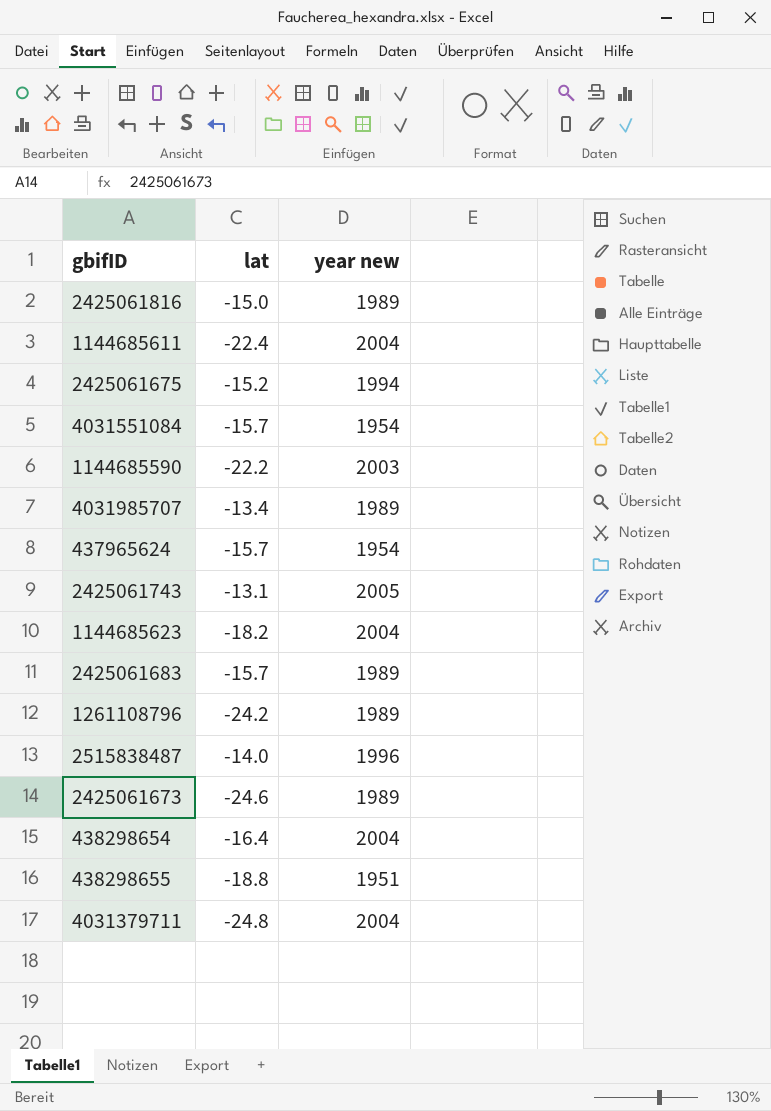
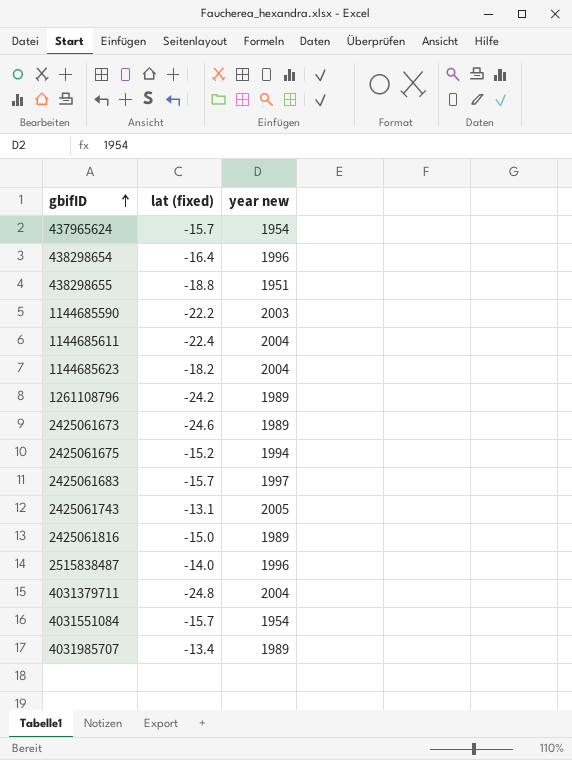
row order: none -> gbifID ascending
column name: lat -> lat (fixed)
438298654 | year new: 2004 -> 1996
2425061683 | year new: 1989 -> 1997

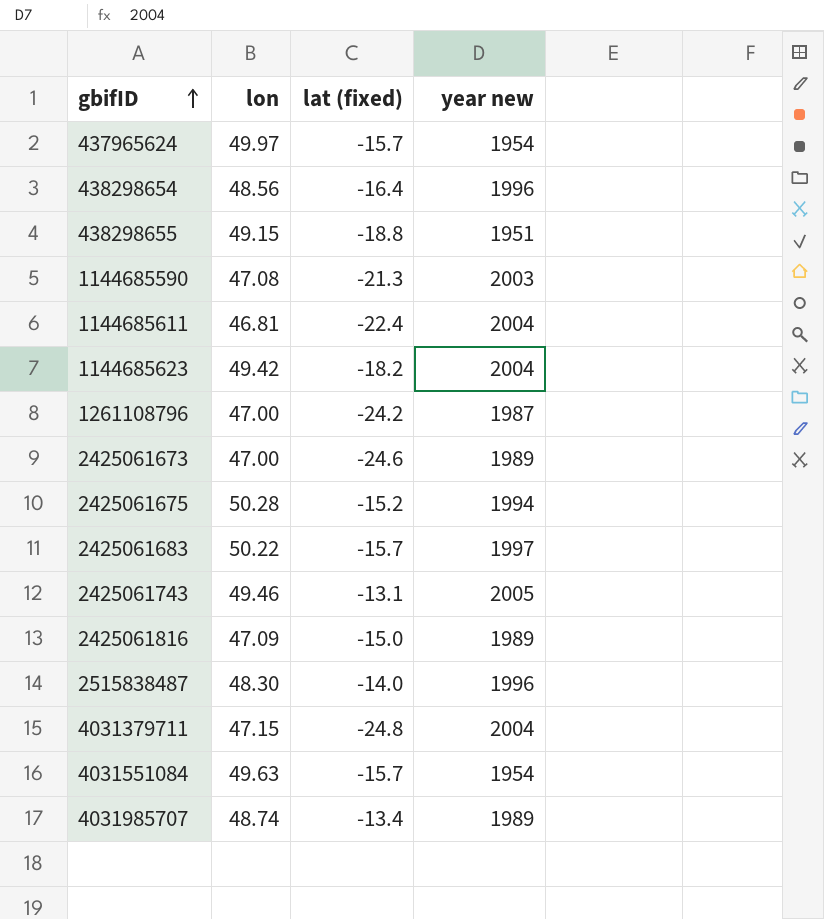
column lon | position: none -> 2
1144685590 | lat (fixed): -22.2 -> -21.3
1261108796 | year new: 1989 -> 1987

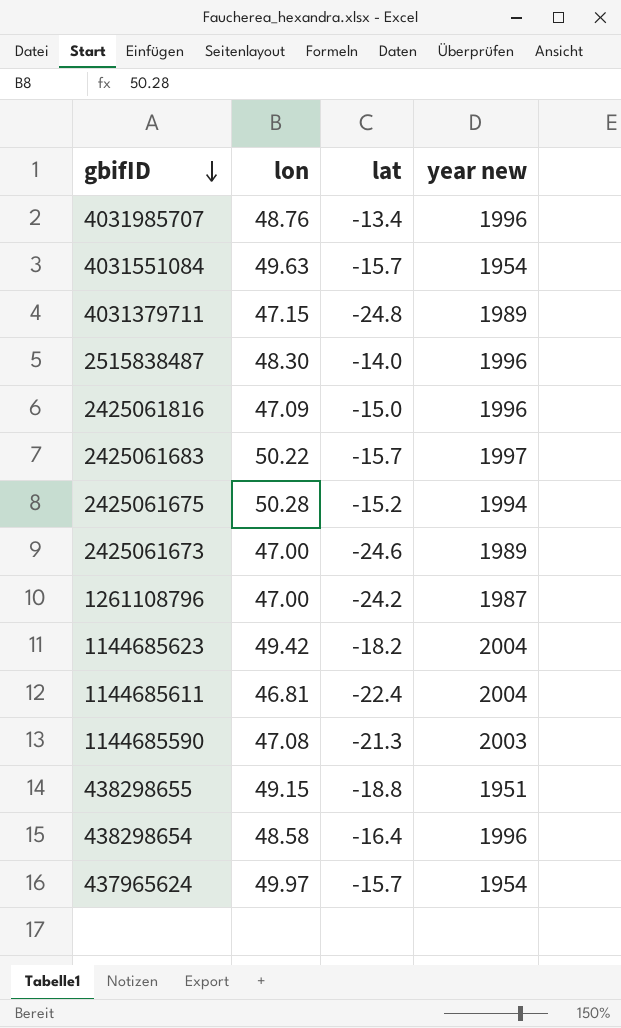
row order: gbifID ascending -> gbifID descending
column name: lat (fixed) -> lat
row 2425061743: 49.46 | -13.1 | 2005 -> none
4031985707 | lon: 48.74 -> 48.76
4031985707 | year new: 1989 -> 1996
4031379711 | year new: 2004 -> 1989
2425061816 | year new: 1989 -> 1996
438298654 | lon: 48.56 -> 48.58

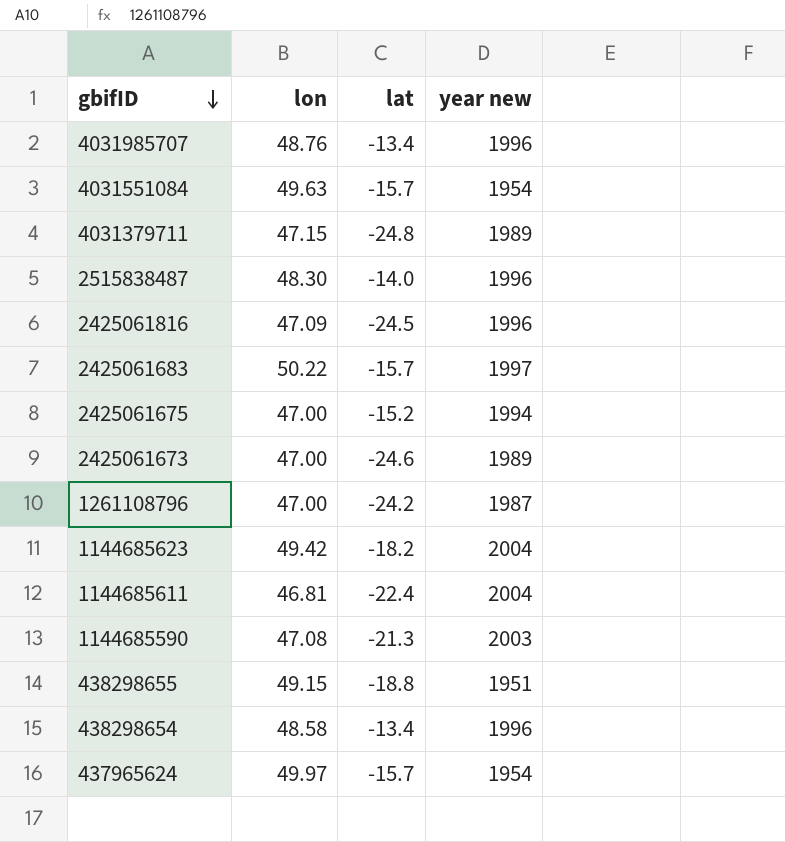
2425061816 | lat: -15.0 -> -24.5
2425061675 | lon: 50.28 -> 47.00
438298654 | lat: -16.4 -> -13.4

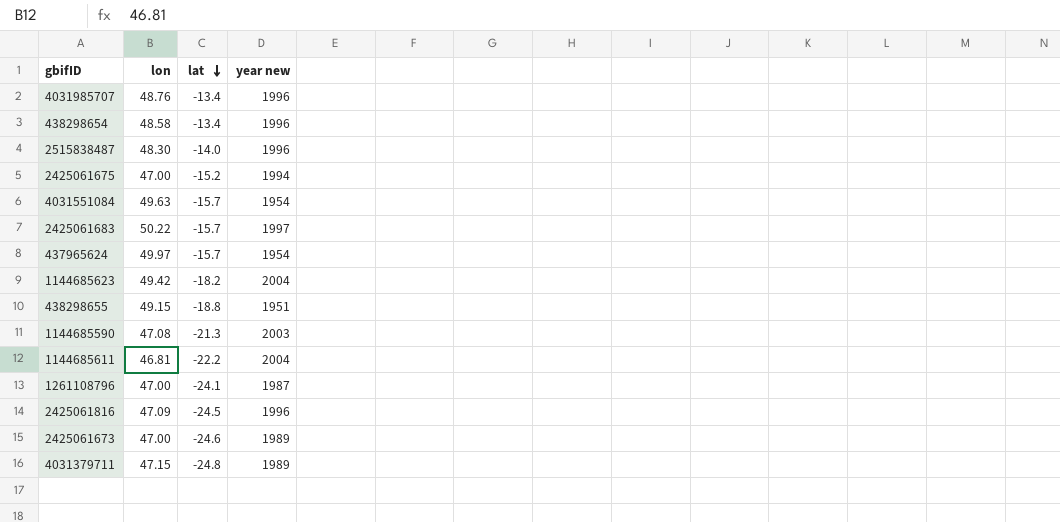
row order: gbifID descending -> lat descending
1144685611 | lat: -22.4 -> -22.2
1261108796 | lat: -24.2 -> -24.1

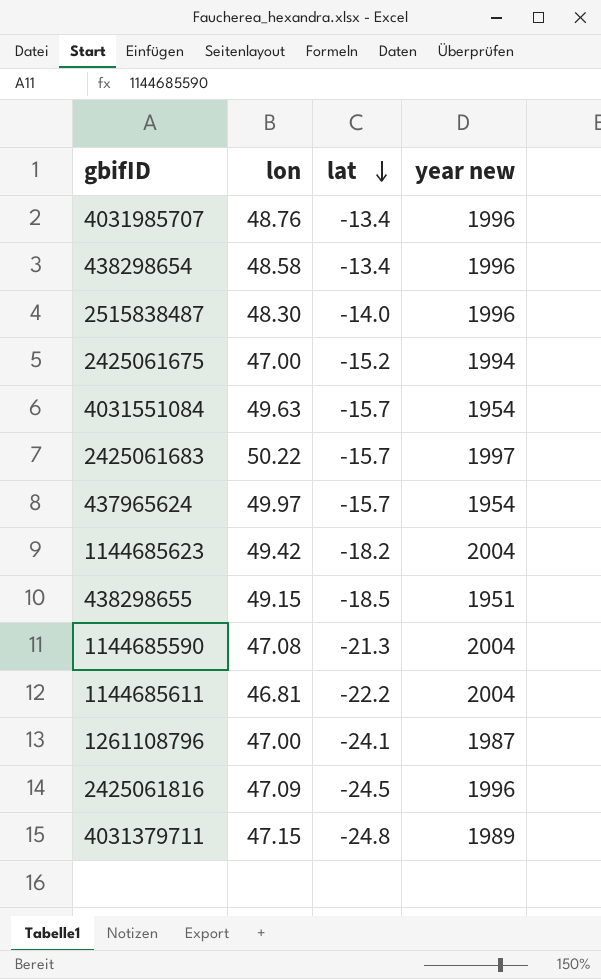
row 2425061673: 47.00 | -24.6 | 1989 -> none
438298655 | lat: -18.8 -> -18.5
1144685590 | year new: 2003 -> 2004

